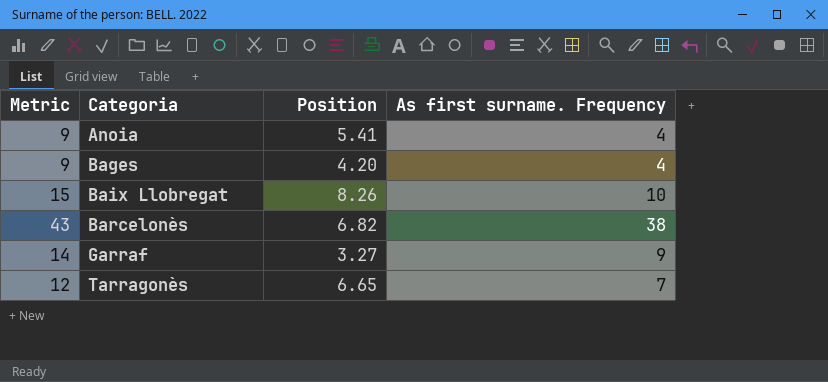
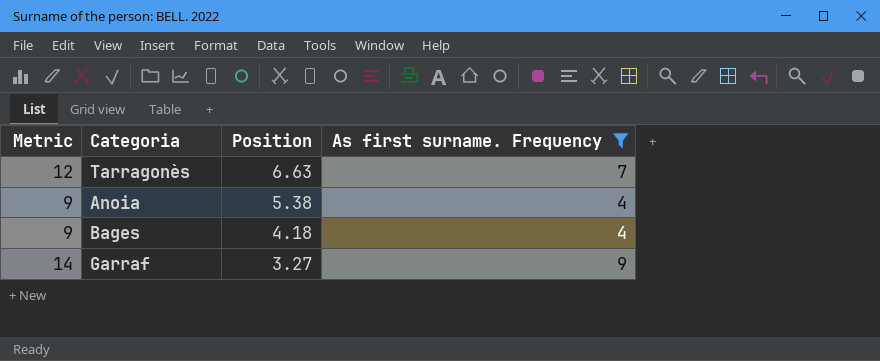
filter: none -> As first surname. Frequency <= 9
row order: Categoria ascending -> Position descending
Tarragonès | Position: 6.65 -> 6.63
Anoia | Position: 5.41 -> 5.38
Bages | Position: 4.20 -> 4.18

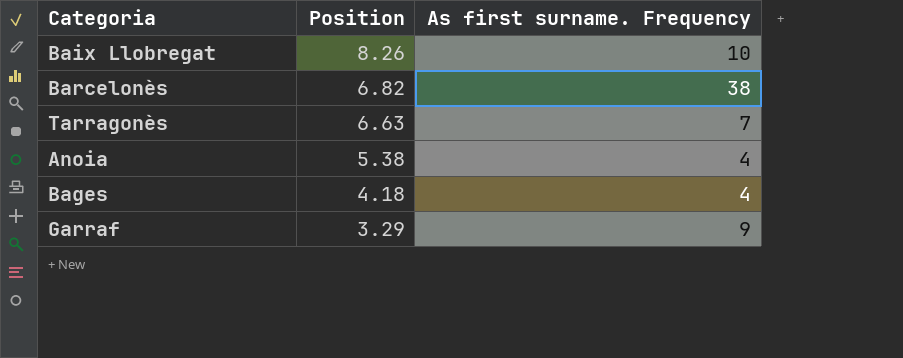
filter: As first surname. Frequency <= 9 -> none
column Metric | formula: [As first surname. Frequency] + 5 -> none
Garraf | Position: 3.27 -> 3.29

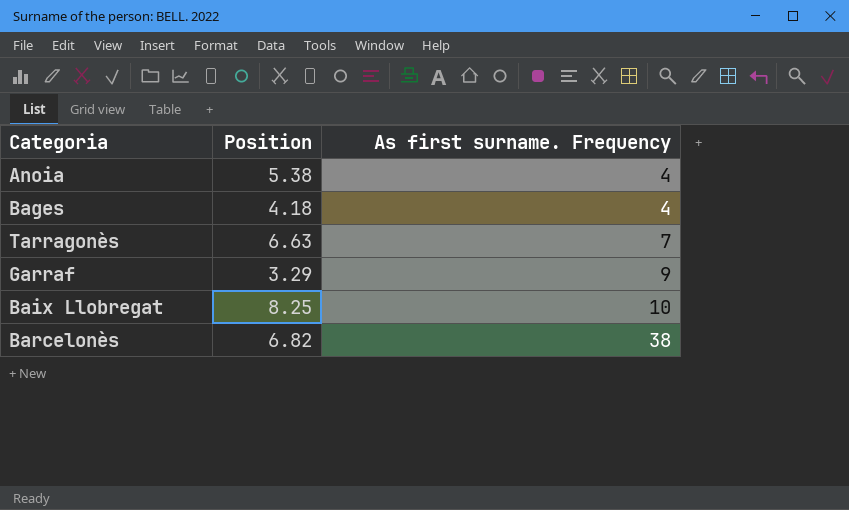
row order: Position descending -> As first surname. Frequency ascending
Baix Llobregat | Position: 8.26 -> 8.25

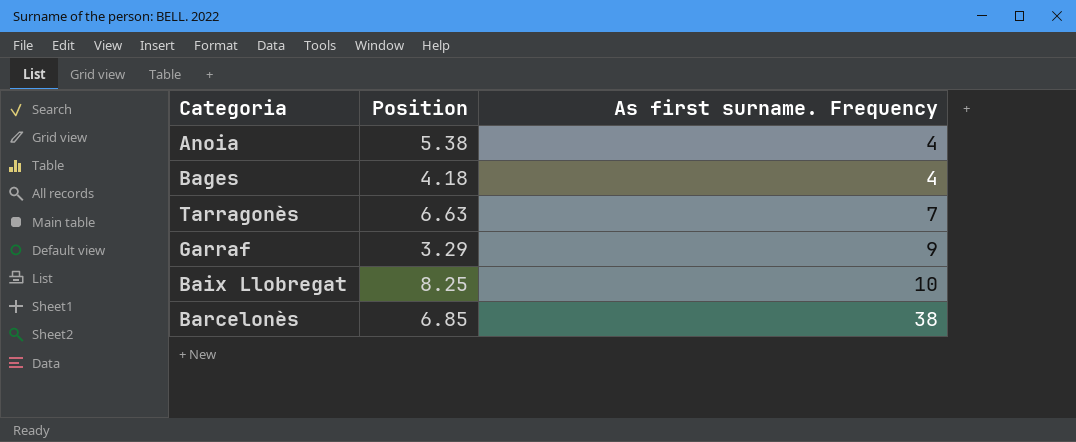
Barcelonès | Position: 6.82 -> 6.85

